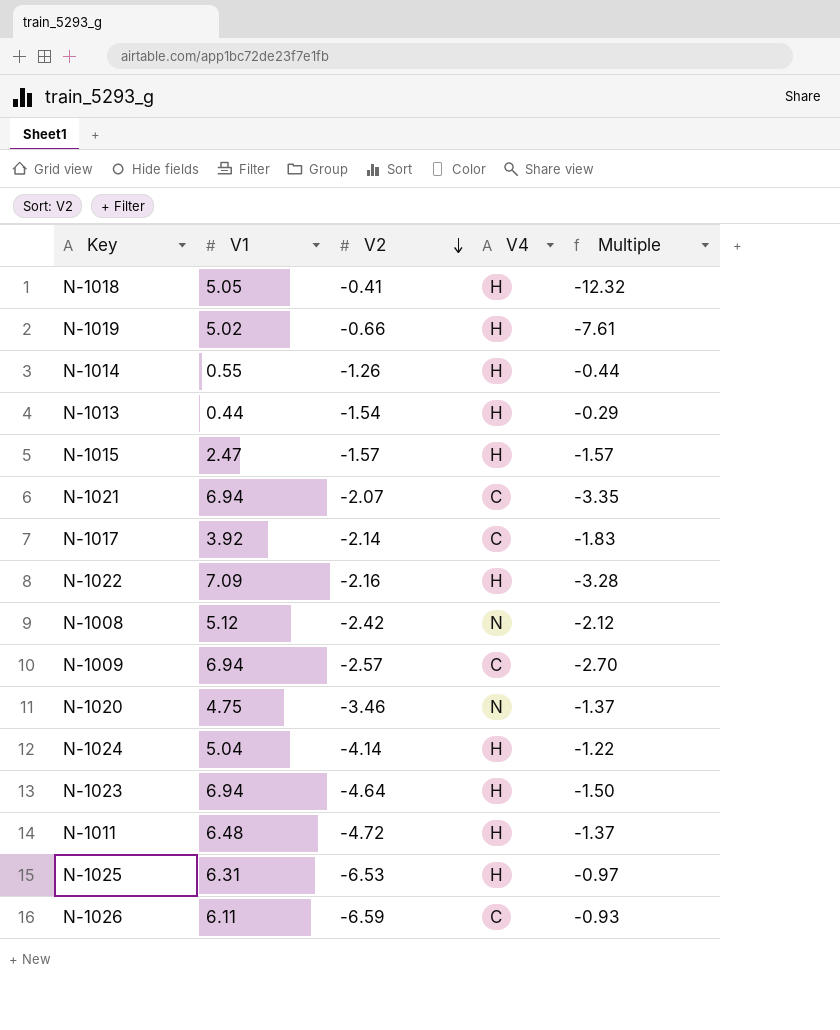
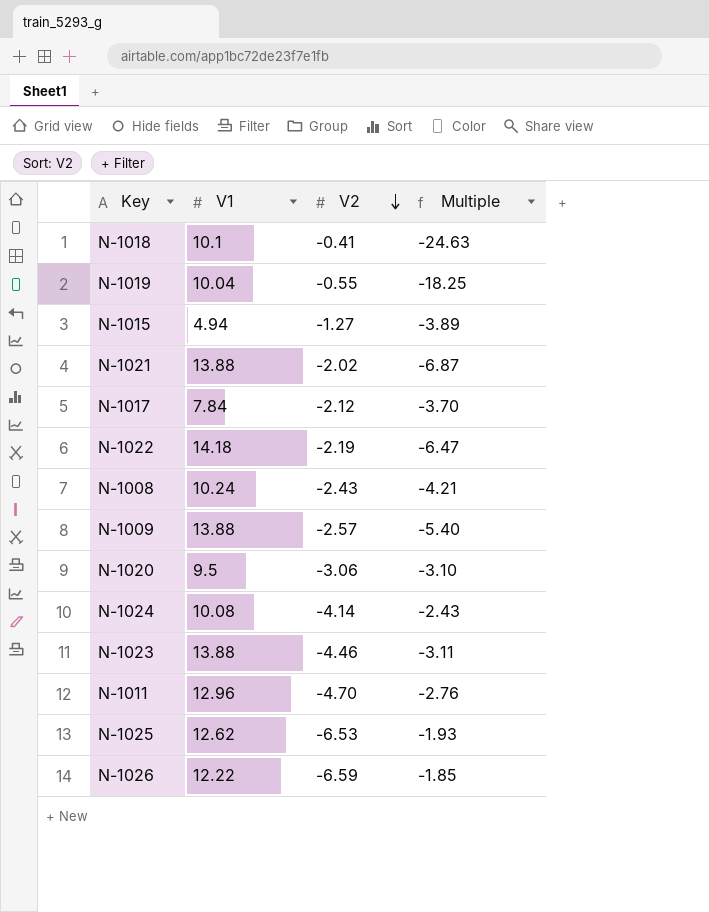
column V4 | position: 4 -> none
row N-1014: 0.55 | -1.26 | H | -0.44 -> none
row N-1013: 0.44 | -1.54 | H | -0.29 -> none
N-1018 | V1: 5.05 -> 10.1
N-1018 | Multiple: -12.32 -> -24.63
N-1019 | V1: 5.02 -> 10.04
N-1019 | V2: -0.66 -> -0.55
N-1019 | Multiple: -7.61 -> -18.25
N-1015 | V1: 2.47 -> 4.94
N-1015 | V2: -1.57 -> -1.27
N-1015 | Multiple: -1.57 -> -3.89
N-1021 | V1: 6.94 -> 13.88
N-1021 | V2: -2.07 -> -2.02
N-1021 | Multiple: -3.35 -> -6.87
N-1017 | V1: 3.92 -> 7.84
N-1017 | V2: -2.14 -> -2.12
N-1017 | Multiple: -1.83 -> -3.70
N-1022 | V1: 7.09 -> 14.18
N-1022 | V2: -2.16 -> -2.19
N-1022 | Multiple: -3.28 -> -6.47
N-1008 | V1: 5.12 -> 10.24
N-1008 | V2: -2.42 -> -2.43
N-1008 | Multiple: -2.12 -> -4.21
N-1009 | V1: 6.94 -> 13.88
N-1009 | Multiple: -2.70 -> -5.40
N-1020 | V1: 4.75 -> 9.5
N-1020 | V2: -3.46 -> -3.06
N-1020 | Multiple: -1.37 -> -3.10
N-1024 | V1: 5.04 -> 10.08
N-1024 | Multiple: -1.22 -> -2.43
N-1023 | V1: 6.94 -> 13.88
N-1023 | V2: -4.64 -> -4.46
N-1023 | Multiple: -1.50 -> -3.11
N-1011 | V1: 6.48 -> 12.96
N-1011 | V2: -4.72 -> -4.70
N-1011 | Multiple: -1.37 -> -2.76
N-1025 | V1: 6.31 -> 12.62
N-1025 | Multiple: -0.97 -> -1.93
N-1026 | V1: 6.11 -> 12.22
N-1026 | Multiple: -0.93 -> -1.85

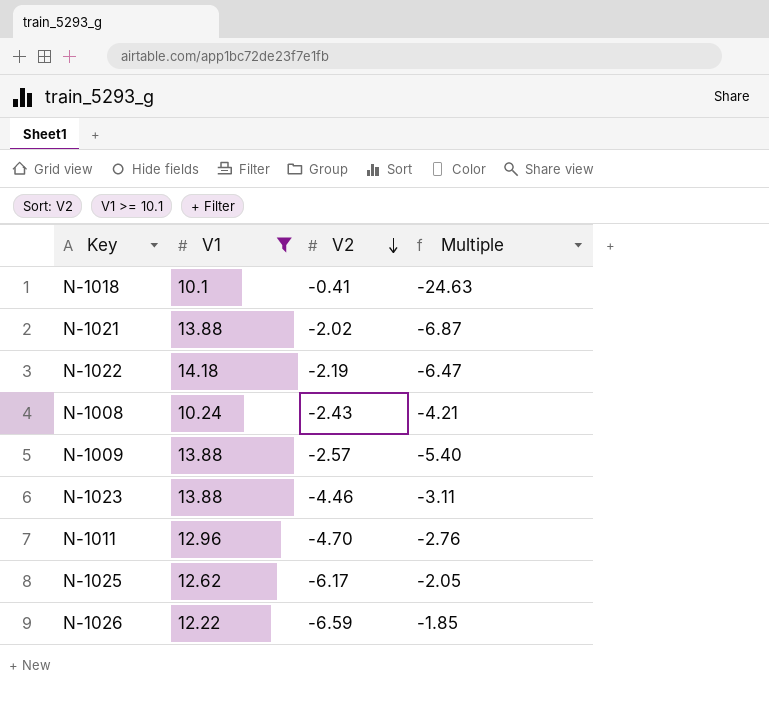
filter: none -> V1 >= 10.1
N-1025 | V2: -6.53 -> -6.17
N-1025 | Multiple: -1.93 -> -2.05

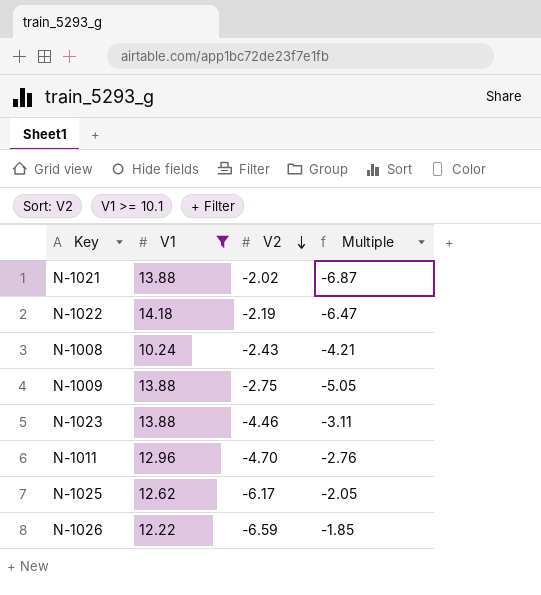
row N-1018: 10.1 | -0.41 | -24.63 -> none
N-1009 | V2: -2.57 -> -2.75
N-1009 | Multiple: -5.40 -> -5.05

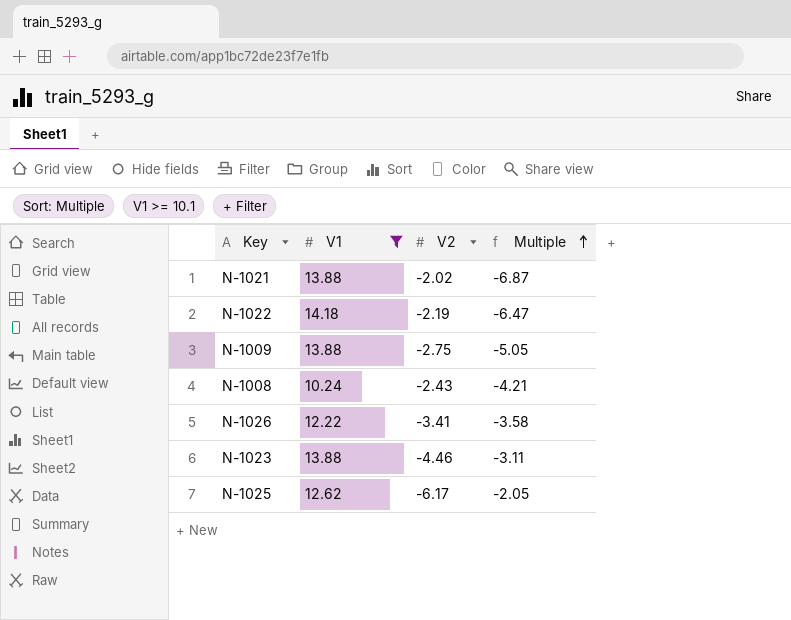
row order: V2 descending -> Multiple ascending
row N-1011: 12.96 | -4.70 | -2.76 -> none
N-1026 | V2: -6.59 -> -3.41
N-1026 | Multiple: -1.85 -> -3.58

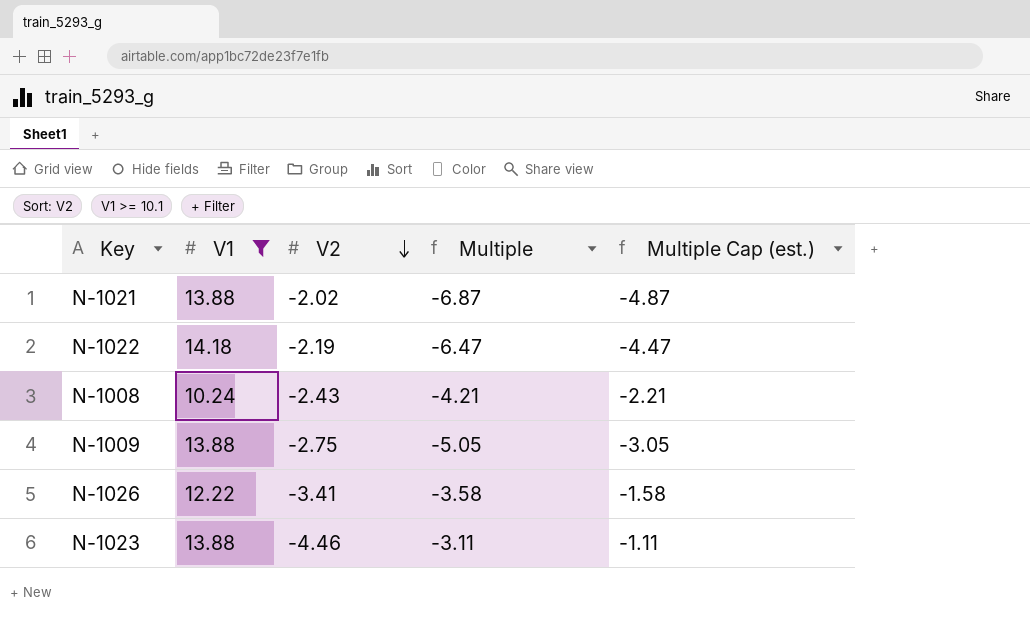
row order: Multiple ascending -> V2 descending
column Multiple Cap (est.) | formula: none -> [Multiple] + 2
row N-1025: 12.62 | -6.17 | -2.05 -> none

